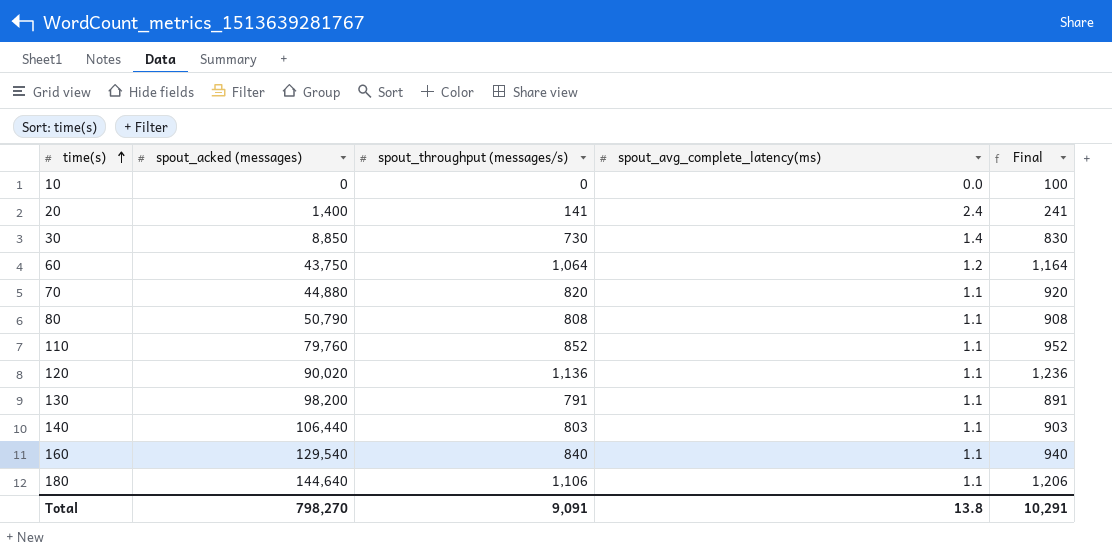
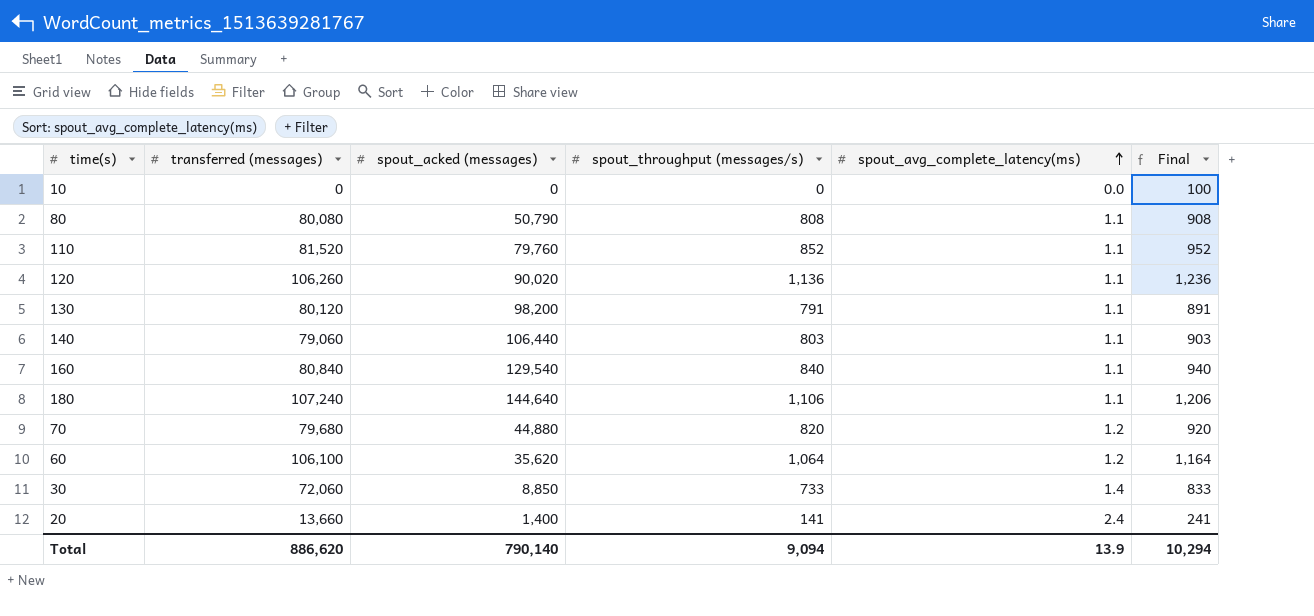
row order: time(s) ascending -> spout_avg_complete_latency(ms) ascending
column transferred (messages) | position: none -> 2
70 | spout_avg_complete_latency(ms): 1.1 -> 1.2
60 | spout_acked (messages): 43,750 -> 35,620
30 | spout_throughput (messages/s): 730 -> 733
30 | Final: 830 -> 833
Total | spout_acked (messages): 798,270 -> 790,140
Total | spout_throughput (messages/s): 9,091 -> 9,094
Total | spout_avg_complete_latency(ms): 13.8 -> 13.9
Total | Final: 10,291 -> 10,294

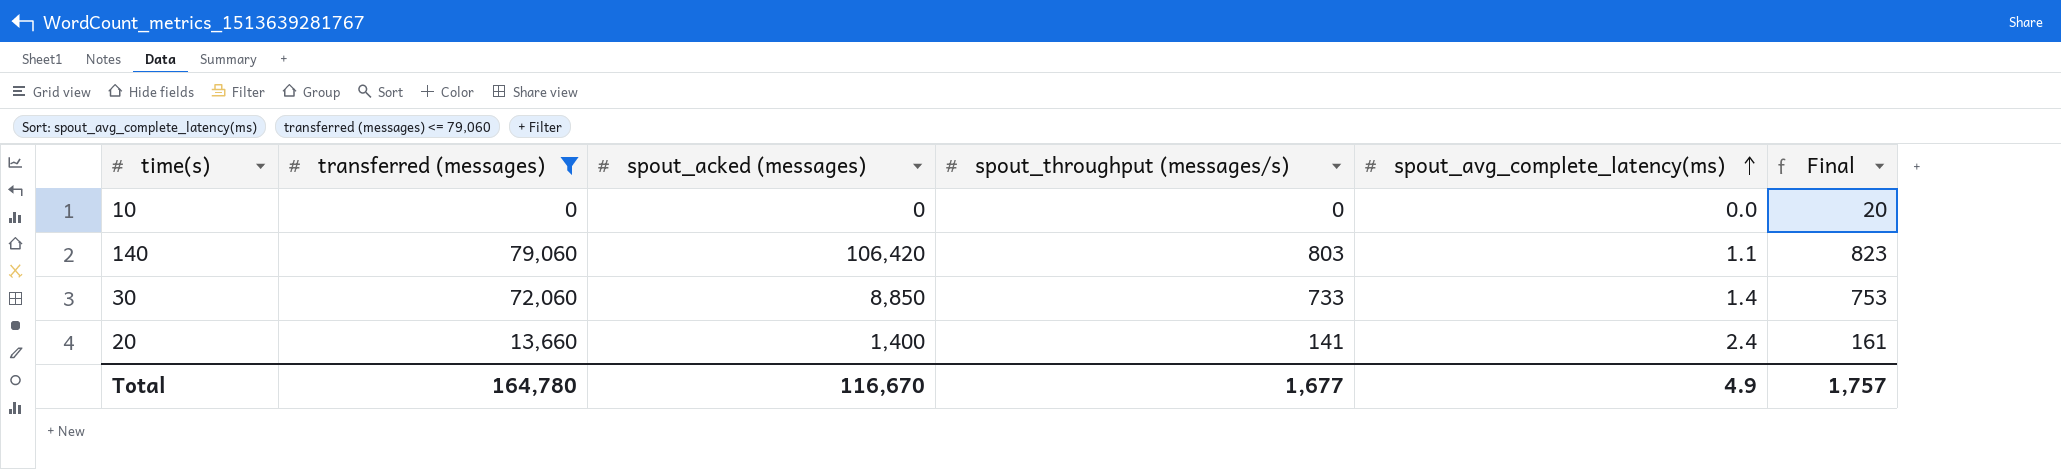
filter: none -> transferred (messages) <= 79,060
column Final | formula: [spout_throughput (messages/s)] + 100 -> [spout_throughput (messages/s)] + 20
140 | spout_acked (messages): 106,440 -> 106,420
Total | transferred (messages): 886,620 -> 164,780
Total | spout_acked (messages): 790,140 -> 116,670
Total | spout_throughput (messages/s): 9,094 -> 1,677
Total | spout_avg_complete_latency(ms): 13.9 -> 4.9
Total | Final: 10,294 -> 1,757

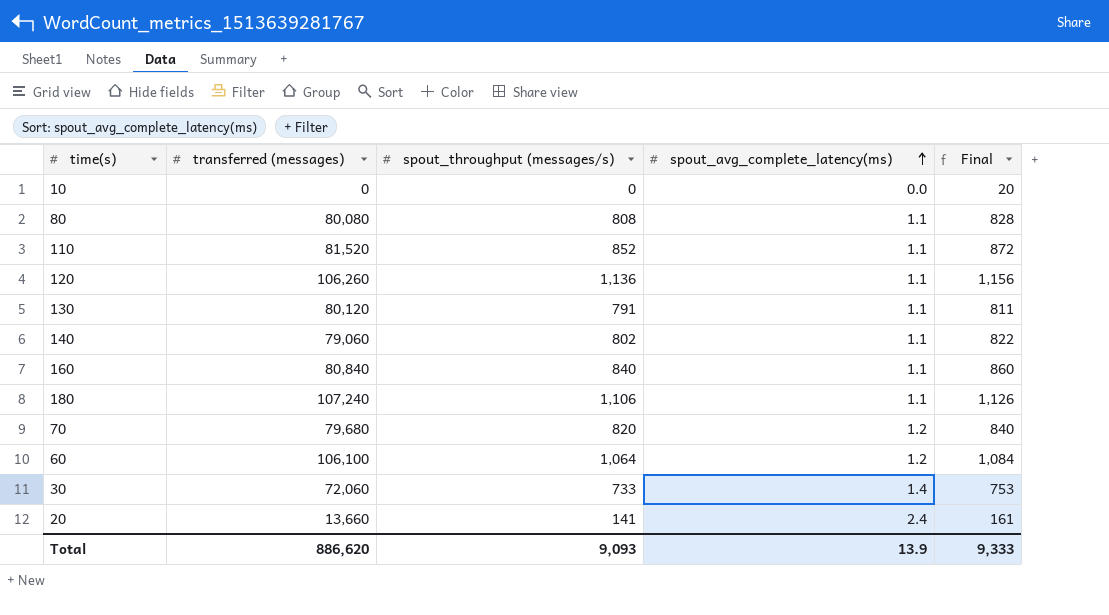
filter: transferred (messages) <= 79,060 -> none
column spout_acked (messages) | position: 3 -> none
140 | spout_throughput (messages/s): 803 -> 802
140 | Final: 823 -> 822
Total | transferred (messages): 164,780 -> 886,620
Total | spout_throughput (messages/s): 1,677 -> 9,093
Total | spout_avg_complete_latency(ms): 4.9 -> 13.9
Total | Final: 1,757 -> 9,333

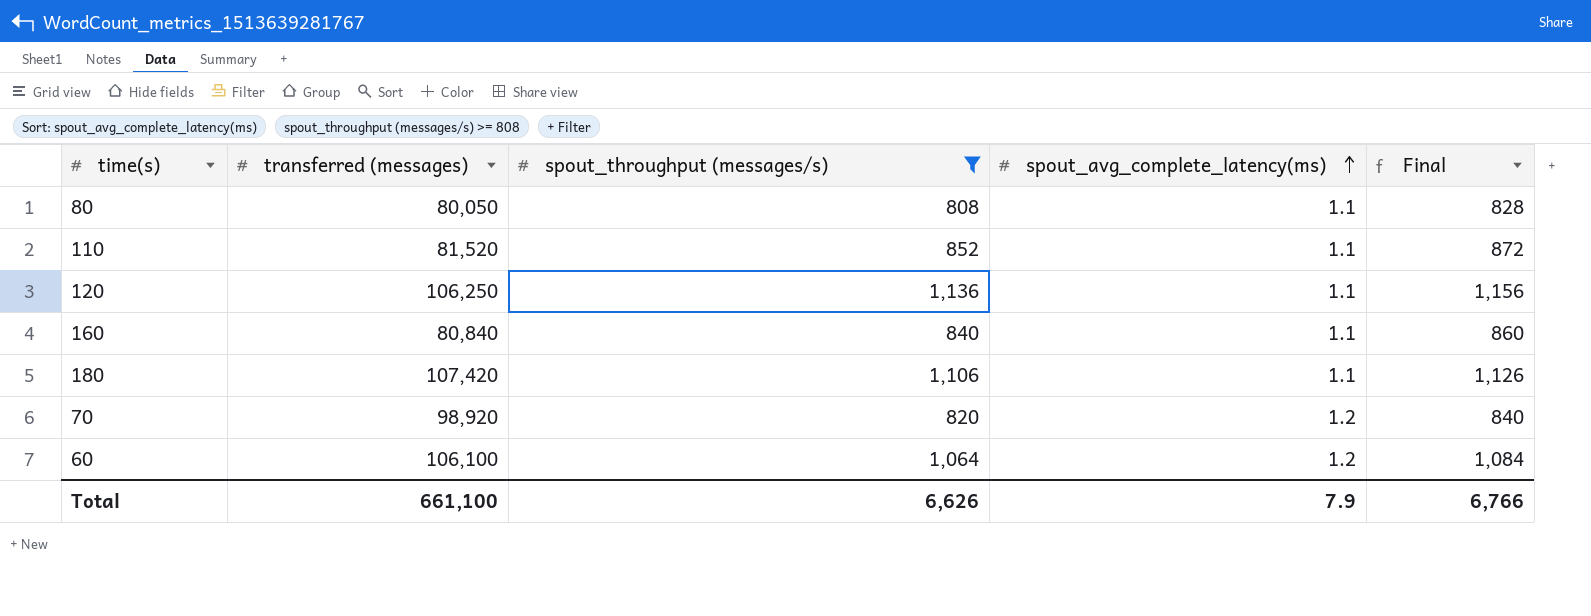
filter: none -> spout_throughput (messages/s) >= 808
80 | transferred (messages): 80,080 -> 80,050
120 | transferred (messages): 106,260 -> 106,250
180 | transferred (messages): 107,240 -> 107,420
70 | transferred (messages): 79,680 -> 98,920
Total | transferred (messages): 886,620 -> 661,100
Total | spout_throughput (messages/s): 9,093 -> 6,626
Total | spout_avg_complete_latency(ms): 13.9 -> 7.9
Total | Final: 9,333 -> 6,766

